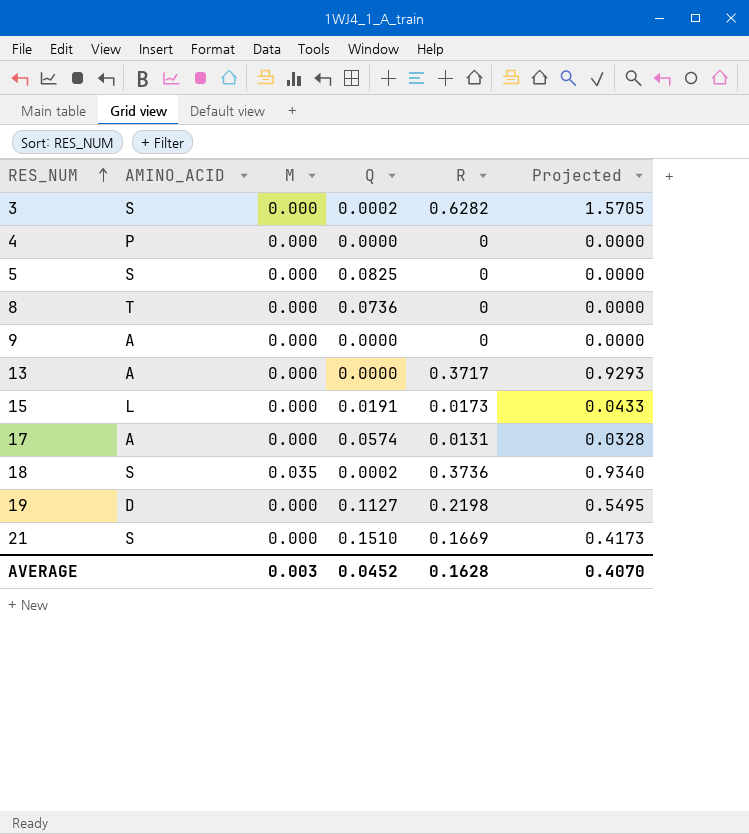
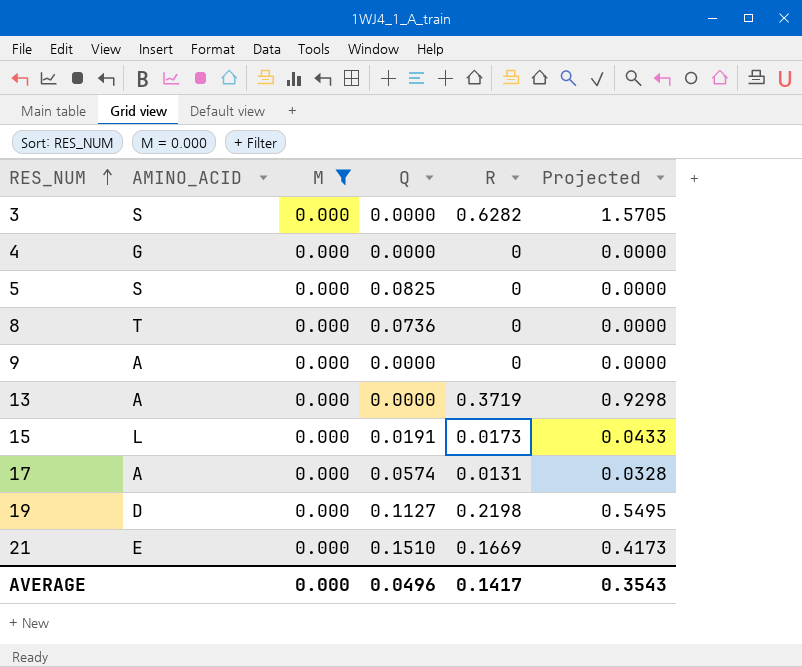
filter: none -> M = 0.000
3 | Q: 0.0002 -> 0.0000
4 | AMINO_ACID: P -> G
13 | R: 0.3717 -> 0.3719
13 | Projected: 0.9293 -> 0.9298
21 | AMINO_ACID: S -> E
AVERAGE | M: 0.003 -> 0.000
AVERAGE | Q: 0.0452 -> 0.0496
AVERAGE | R: 0.1628 -> 0.1417
AVERAGE | Projected: 0.4070 -> 0.3543

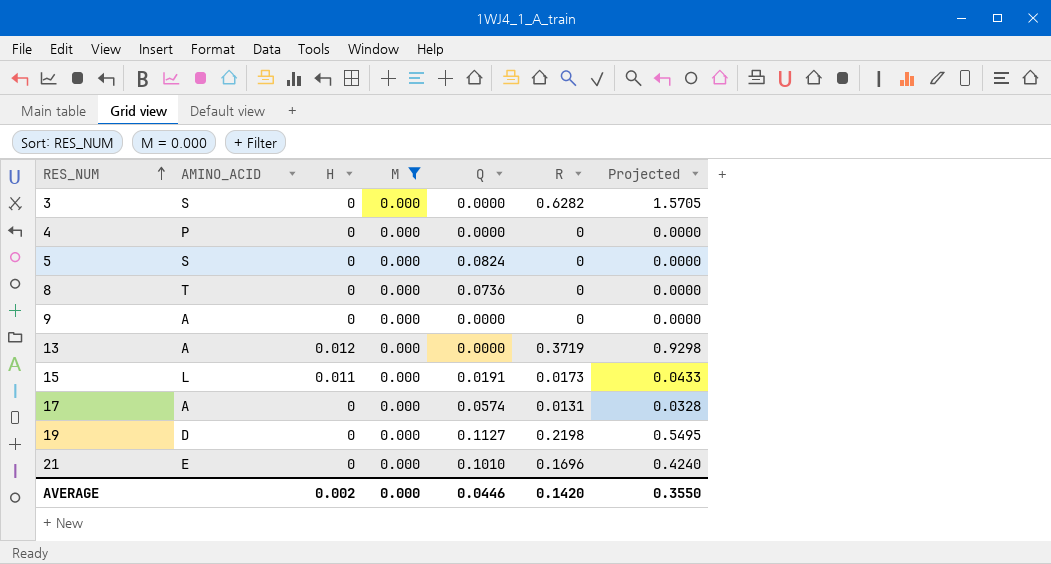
column H | position: none -> 3
4 | AMINO_ACID: G -> P
5 | Q: 0.0825 -> 0.0824
21 | Q: 0.1510 -> 0.1010
21 | R: 0.1669 -> 0.1696
21 | Projected: 0.4173 -> 0.4240
AVERAGE | Q: 0.0496 -> 0.0446
AVERAGE | R: 0.1417 -> 0.1420
AVERAGE | Projected: 0.3543 -> 0.3550

